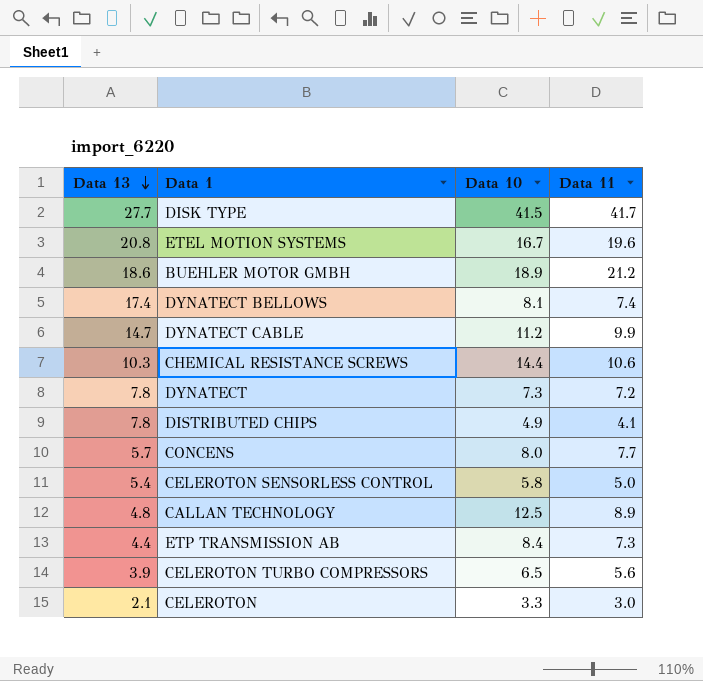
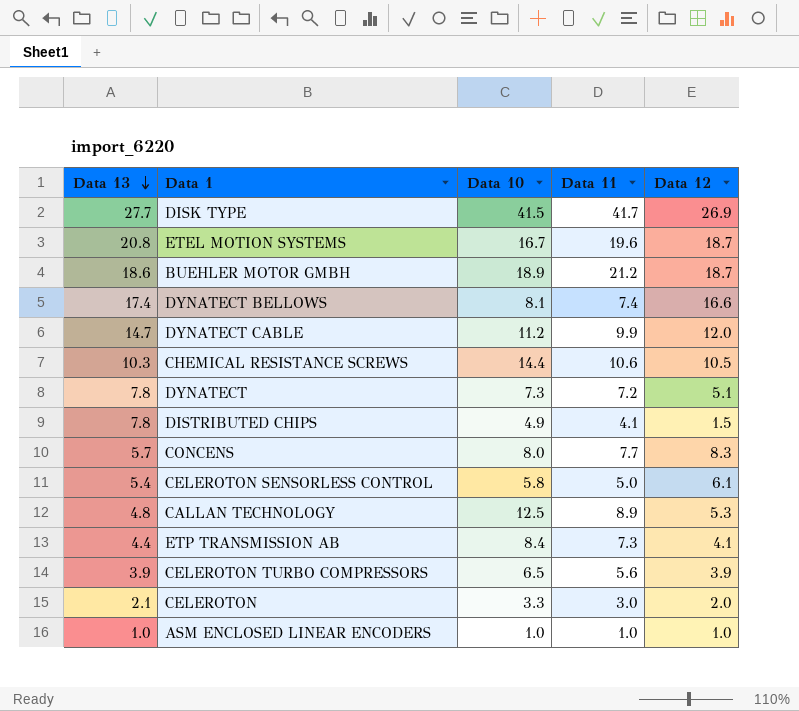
column Data 12 | position: none -> 5
row ASM ENCLOSED LINEAR ENCODERS: none -> 1.0 | 1.0 | 1.0 | 1.0

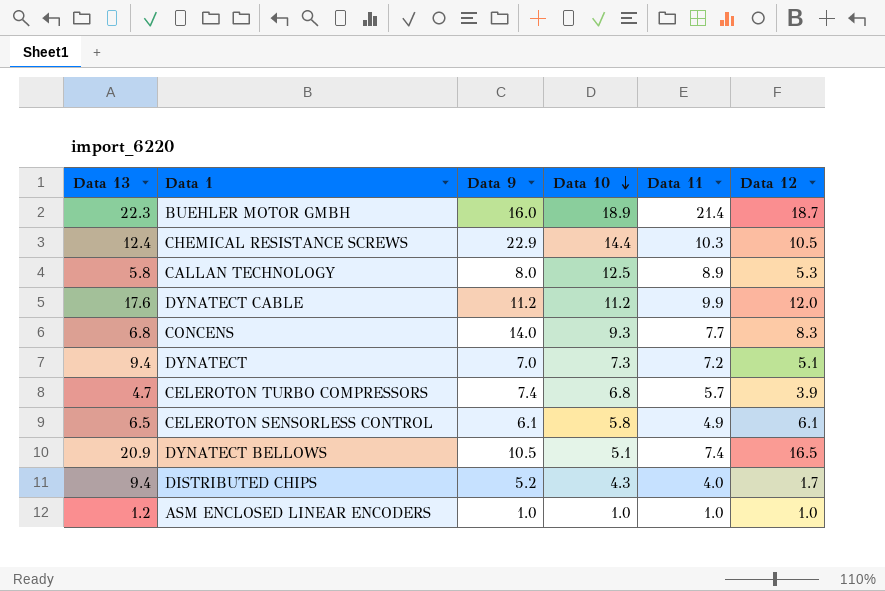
row order: Data 13 descending -> Data 10 descending
column Data 9 | position: none -> 3
row DISK TYPE: 27.7 | 41.5 | 41.7 | 26.9 -> none
row ETEL MOTION SYSTEMS: 20.8 | 16.7 | 19.6 | 18.7 -> none
row ETP TRANSMISSION AB: 4.4 | 8.4 | 7.3 | 4.1 -> none
row CELEROTON: 2.1 | 3.3 | 3.0 | 2.0 -> none
BUEHLER MOTOR GMBH | Data 13: 18.6 -> 22.3
BUEHLER MOTOR GMBH | Data 11: 21.2 -> 21.4
CHEMICAL RESISTANCE SCREWS | Data 13: 10.3 -> 12.4
CHEMICAL RESISTANCE SCREWS | Data 11: 10.6 -> 10.3
CALLAN TECHNOLOGY | Data 13: 4.8 -> 5.8
DYNATECT CABLE | Data 13: 14.7 -> 17.6
CONCENS | Data 13: 5.7 -> 6.8
CONCENS | Data 10: 8.0 -> 9.3
DYNATECT | Data 13: 7.8 -> 9.4
CELEROTON TURBO COMPRESSORS | Data 13: 3.9 -> 4.7
CELEROTON TURBO COMPRESSORS | Data 10: 6.5 -> 6.8
CELEROTON TURBO COMPRESSORS | Data 11: 5.6 -> 5.7
CELEROTON SENSORLESS CONTROL | Data 13: 5.4 -> 6.5
CELEROTON SENSORLESS CONTROL | Data 11: 5.0 -> 4.9
DYNATECT BELLOWS | Data 13: 17.4 -> 20.9
DYNATECT BELLOWS | Data 10: 8.1 -> 5.1
DYNATECT BELLOWS | Data 12: 16.6 -> 16.5
DISTRIBUTED CHIPS | Data 13: 7.8 -> 9.4
DISTRIBUTED CHIPS | Data 10: 4.9 -> 4.3
DISTRIBUTED CHIPS | Data 11: 4.1 -> 4.0
DISTRIBUTED CHIPS | Data 12: 1.5 -> 1.7
ASM ENCLOSED LINEAR ENCODERS | Data 13: 1.0 -> 1.2

